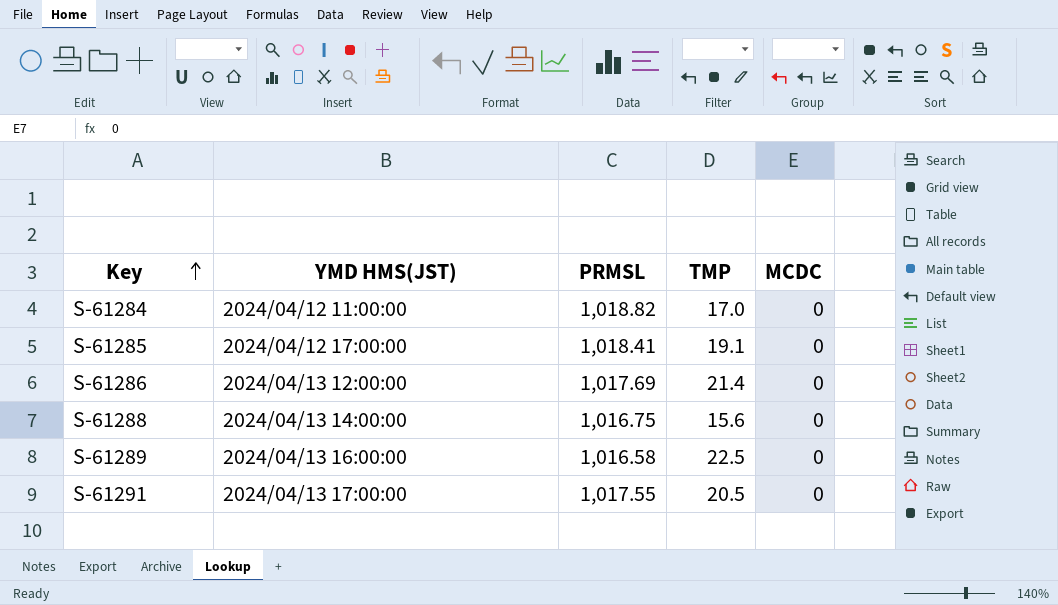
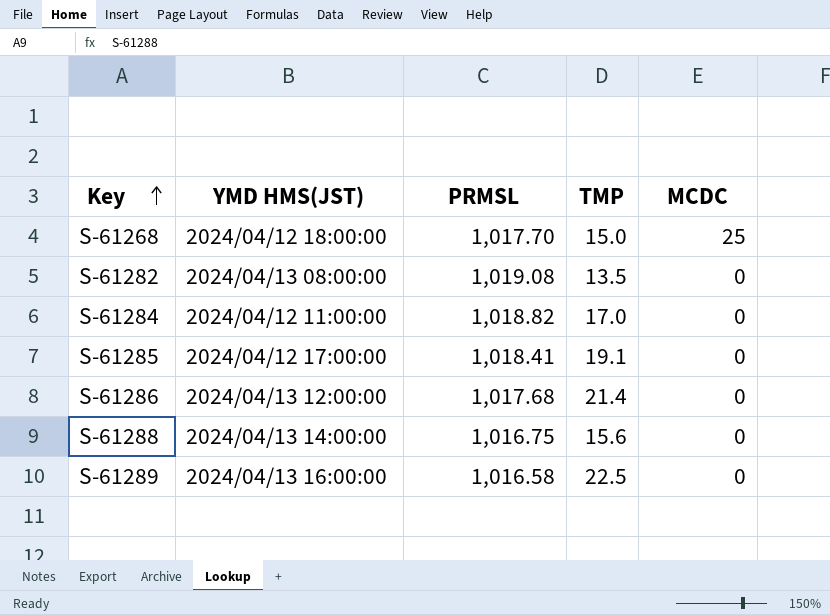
row S-61291: 2024/04/13 17:00:00 | 1,017.55 | 20.5 | 0 -> none
row S-61268: none -> 2024/04/12 18:00:00 | 1,017.70 | 15.0 | 25
row S-61282: none -> 2024/04/13 08:00:00 | 1,019.08 | 13.5 | 0
S-61286 | PRMSL: 1,017.69 -> 1,017.68

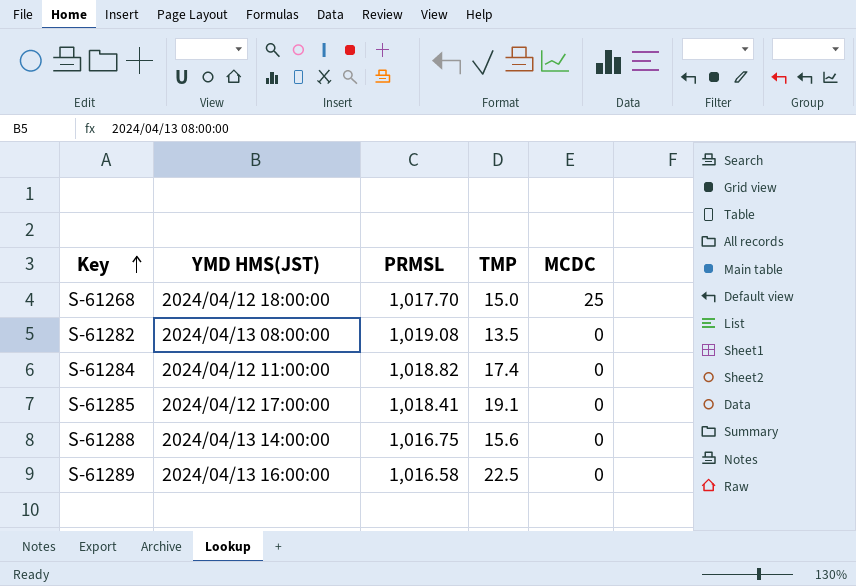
row S-61286: 2024/04/13 12:00:00 | 1,017.68 | 21.4 | 0 -> none
S-61284 | TMP: 17.0 -> 17.4

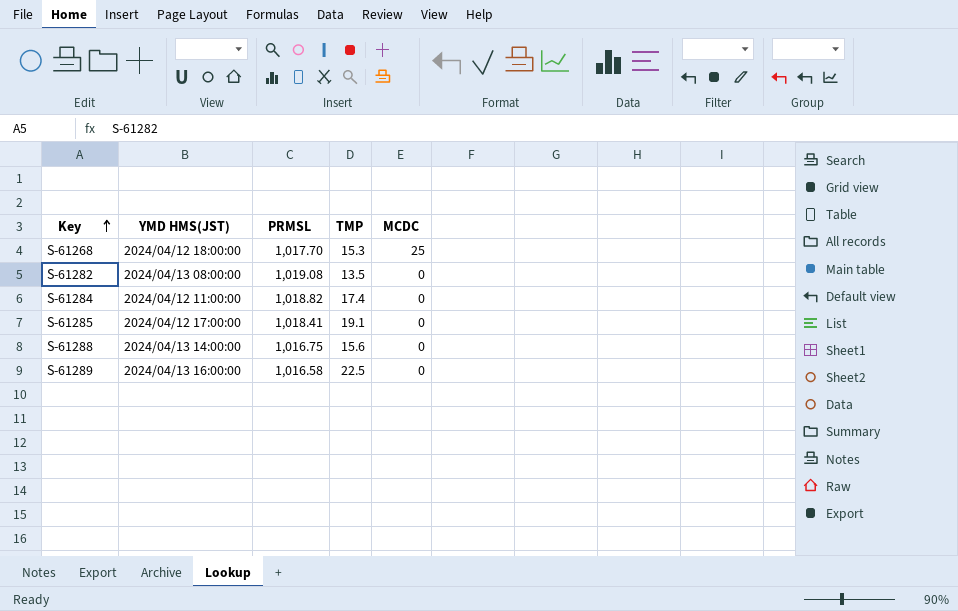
S-61268 | TMP: 15.0 -> 15.3

